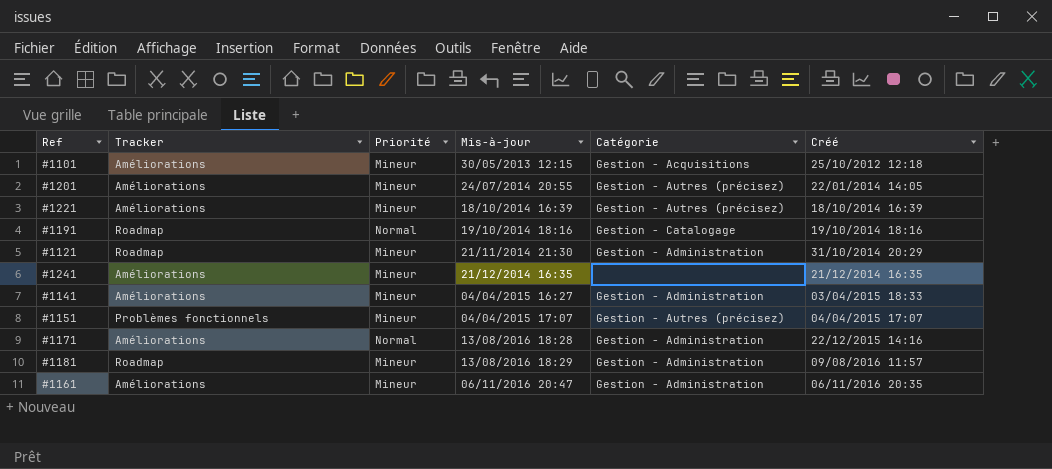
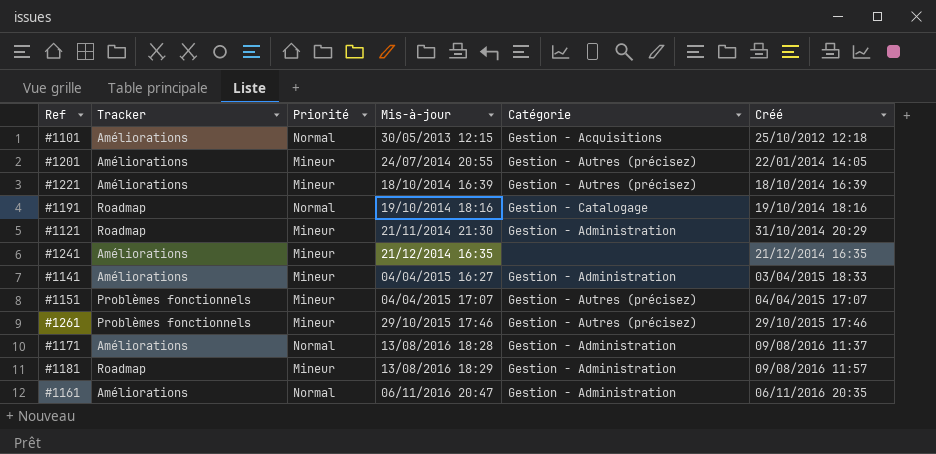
#1101 | Priorité: Mineur -> Normal
row #1261: none -> Problèmes fonctionnels | Mineur | 29/10/2015 17:46 | Gestion - Autres (précisez) | 29/10/2015 17:46
#1171 | Créé: 22/12/2015 14:16 -> 09/08/2016 11:37
#1161 | Priorité: Mineur -> Normal

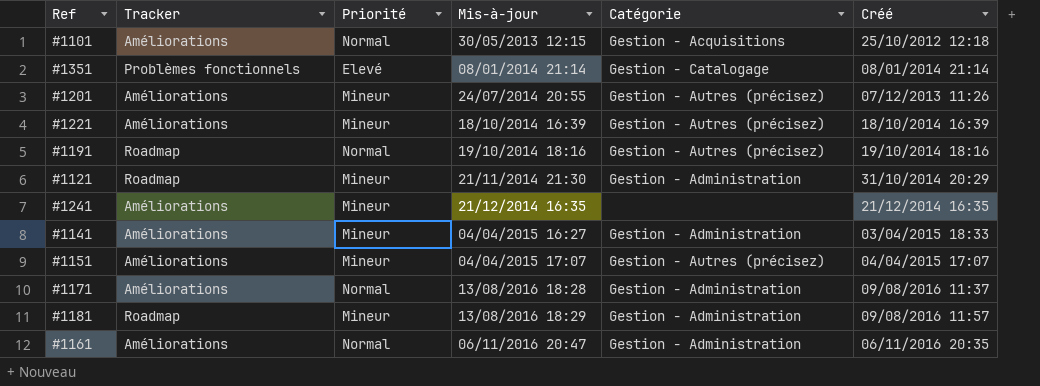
row #1261: Problèmes fonctionnels | Mineur | 29/10/2015 17:46 | Gestion - Autres (précisez) | 29/10/2015 17:46 -> none
row #1351: none -> Problèmes fonctionnels | Elevé | 08/01/2014 21:14 | Gestion - Catalogage | 08/01/2014 21:14
#1201 | Créé: 22/01/2014 14:05 -> 07/12/2013 11:26
#1191 | Catégorie: Gestion - Catalogage -> Gestion - Autres (précisez)
#1151 | Tracker: Problèmes fonctionnels -> Améliorations

